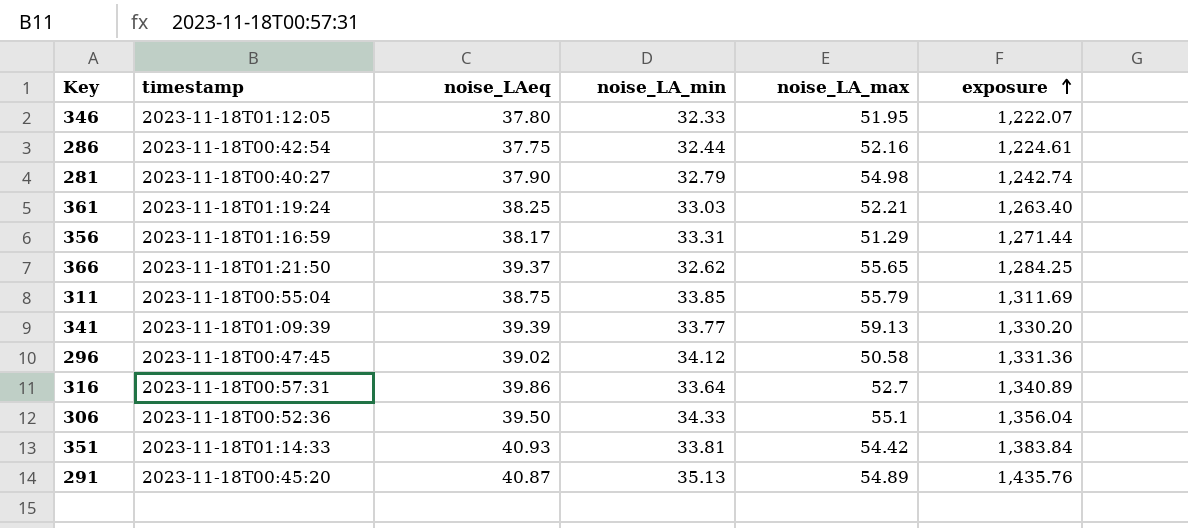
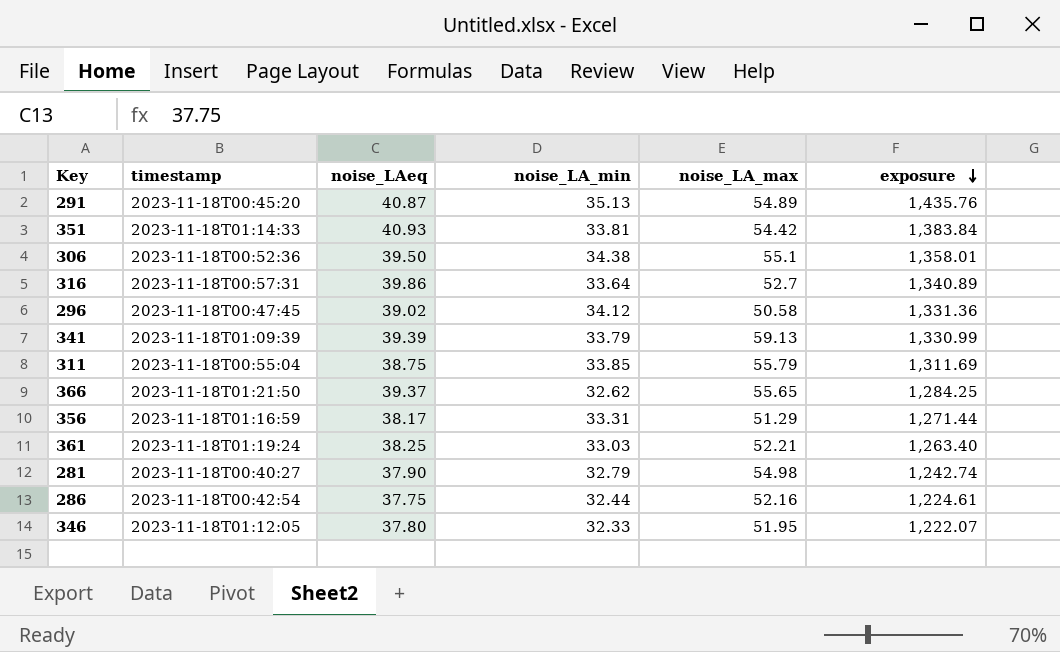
row order: exposure ascending -> exposure descending
306 | noise_LA_min: 34.33 -> 34.38
306 | exposure: 1,356.04 -> 1,358.01
341 | noise_LA_min: 33.77 -> 33.79
341 | exposure: 1,330.20 -> 1,330.99

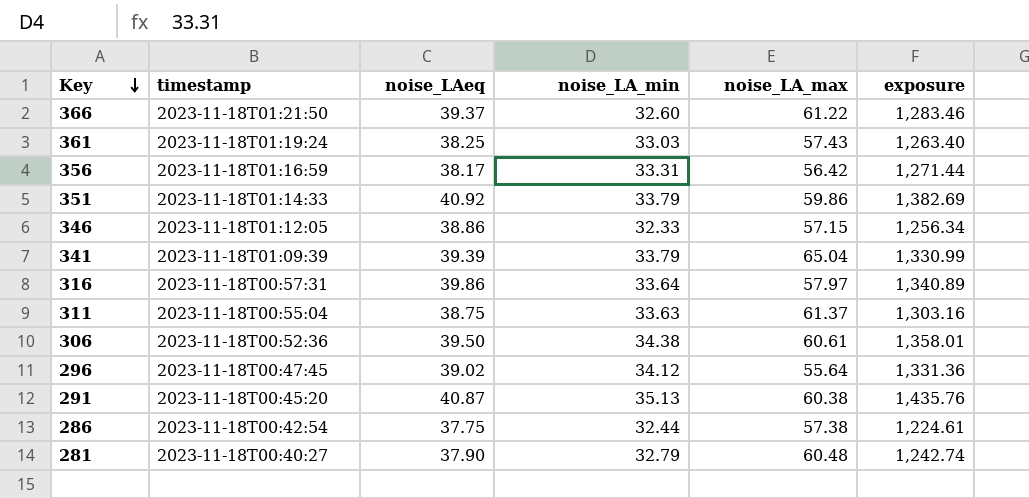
row order: exposure descending -> Key descending
366 | noise_LA_min: 32.62 -> 32.60
366 | noise_LA_max: 55.65 -> 61.22
366 | exposure: 1,284.25 -> 1,283.46
361 | noise_LA_max: 52.21 -> 57.43
356 | noise_LA_max: 51.29 -> 56.42
351 | noise_LAeq: 40.93 -> 40.92
351 | noise_LA_min: 33.81 -> 33.79
351 | noise_LA_max: 54.42 -> 59.86
351 | exposure: 1,383.84 -> 1,382.69
346 | noise_LAeq: 37.80 -> 38.86
346 | noise_LA_max: 51.95 -> 57.15
346 | exposure: 1,222.07 -> 1,256.34
341 | noise_LA_max: 59.13 -> 65.04
316 | noise_LA_max: 52.7 -> 57.97
311 | noise_LA_min: 33.85 -> 33.63
311 | noise_LA_max: 55.79 -> 61.37
311 | exposure: 1,311.69 -> 1,303.16
306 | noise_LA_max: 55.1 -> 60.61
296 | noise_LA_max: 50.58 -> 55.64
291 | noise_LA_max: 54.89 -> 60.38
286 | noise_LA_max: 52.16 -> 57.38
281 | noise_LA_max: 54.98 -> 60.48

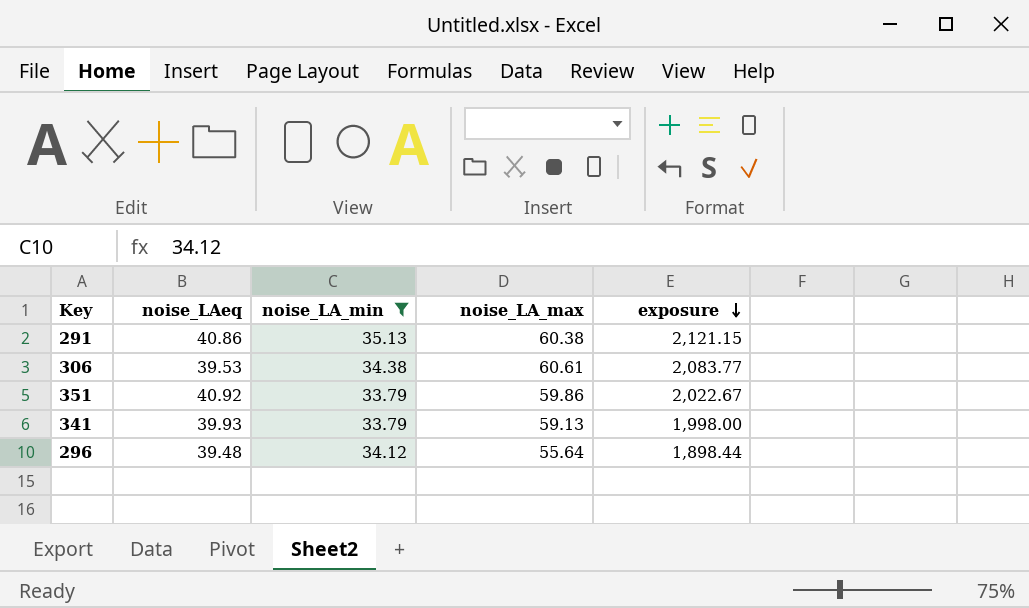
filter: none -> noise_LA_min >= 33.79
row order: Key descending -> exposure descending
column timestamp | position: 2 -> none
column exposure | formula: [noise_LAeq] * [noise_LA_min] -> [noise_LA_min] * [noise_LA_max]
291 | noise_LAeq: 40.87 -> 40.86
306 | noise_LAeq: 39.50 -> 39.53
341 | noise_LAeq: 39.39 -> 39.93
341 | noise_LA_max: 65.04 -> 59.13
296 | noise_LAeq: 39.02 -> 39.48

